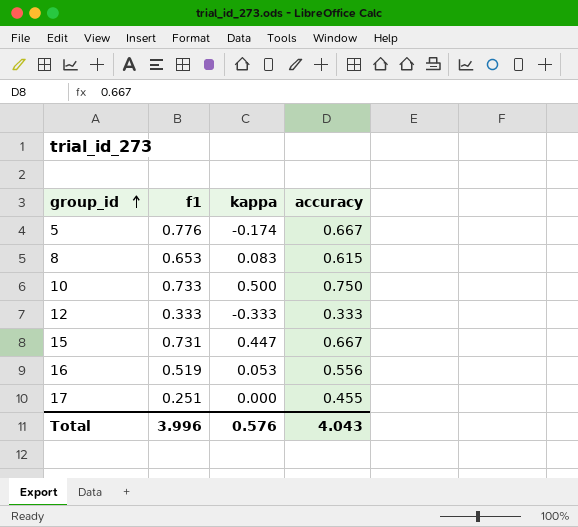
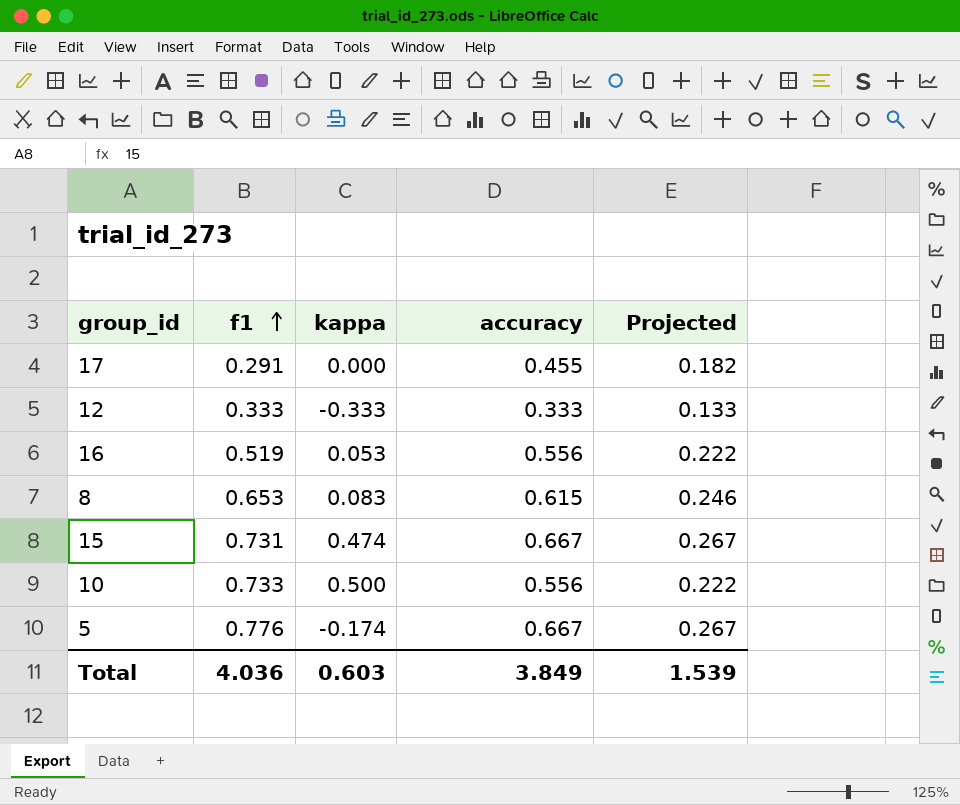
row order: group_id ascending -> f1 ascending
column Projected | formula: none -> [accuracy] * 0.4
17 | f1: 0.251 -> 0.291
15 | kappa: 0.447 -> 0.474
10 | accuracy: 0.750 -> 0.556
Total | f1: 3.996 -> 4.036
Total | kappa: 0.576 -> 0.603
Total | accuracy: 4.043 -> 3.849

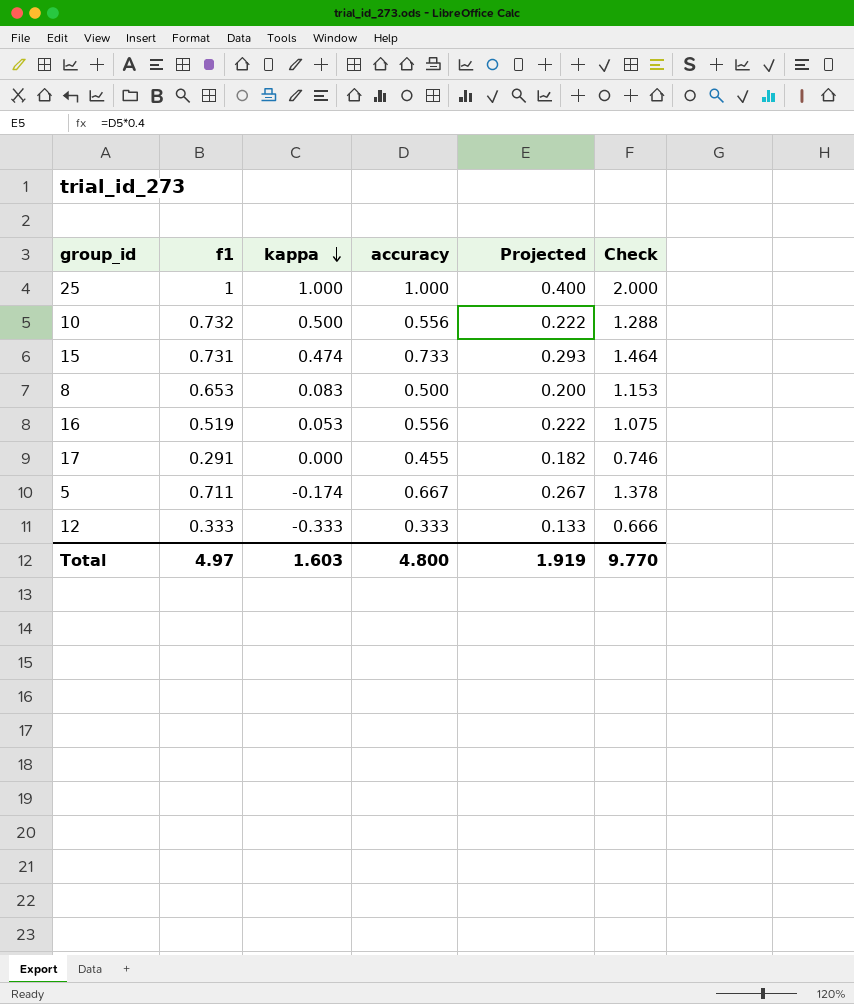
row order: f1 ascending -> kappa descending
column Check | formula: none -> [f1] + [accuracy]
row 25: none -> 1 | 1.000 | 1.000 | 0.400 | 2.000
10 | f1: 0.733 -> 0.732
15 | accuracy: 0.667 -> 0.733
15 | Projected: 0.267 -> 0.293
8 | accuracy: 0.615 -> 0.500
8 | Projected: 0.246 -> 0.200
5 | f1: 0.776 -> 0.711
Total | f1: 4.036 -> 4.97
Total | kappa: 0.603 -> 1.603
Total | accuracy: 3.849 -> 4.800
Total | Projected: 1.539 -> 1.919

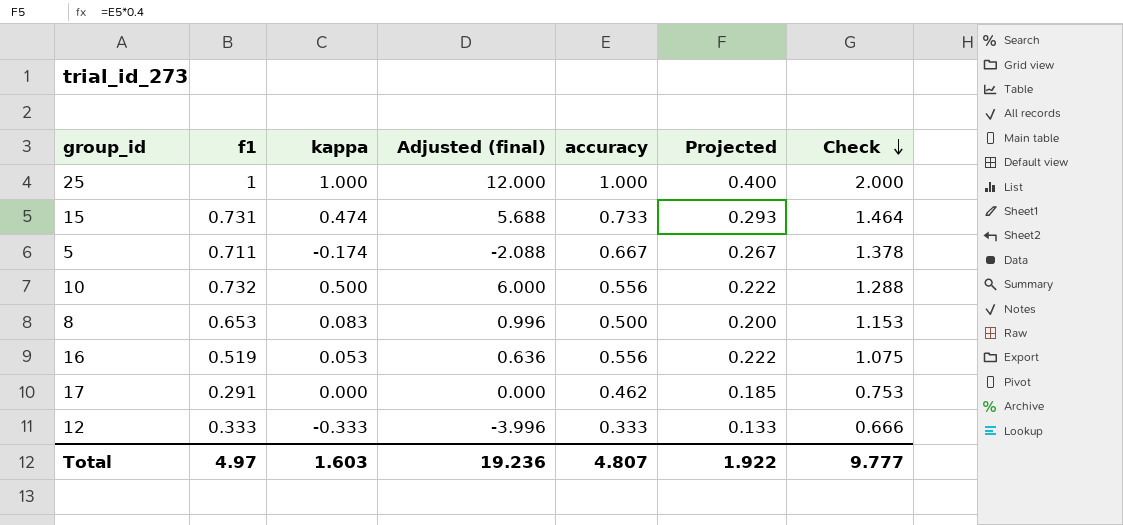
row order: kappa descending -> Check descending
column Adjusted (final) | formula: none -> [kappa] * 12
17 | accuracy: 0.455 -> 0.462
17 | Projected: 0.182 -> 0.185
17 | Check: 0.746 -> 0.753
Total | accuracy: 4.800 -> 4.807
Total | Projected: 1.919 -> 1.922
Total | Check: 9.770 -> 9.777

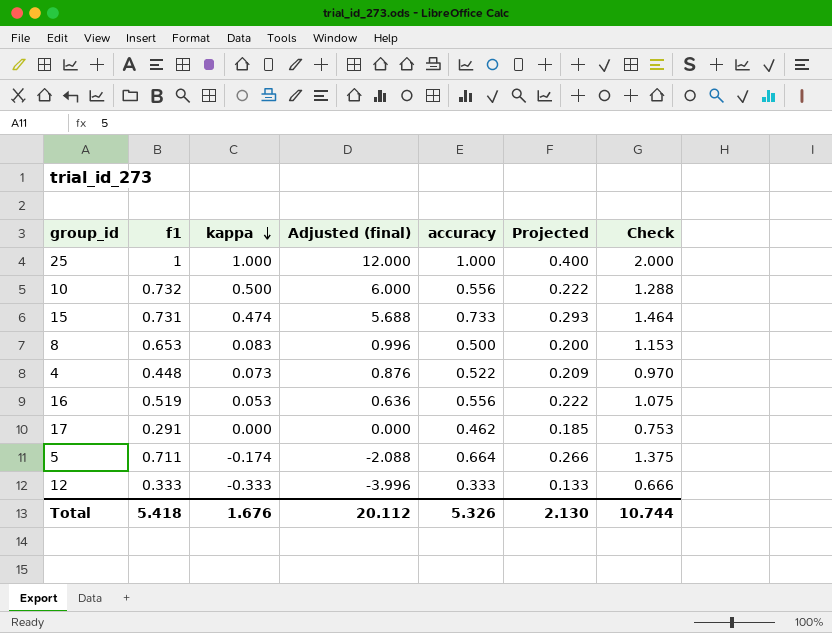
row order: Check descending -> kappa descending
row 4: none -> 0.448 | 0.073 | 0.876 | 0.522 | 0.209 | 0.970
5 | accuracy: 0.667 -> 0.664
5 | Projected: 0.267 -> 0.266
5 | Check: 1.378 -> 1.375
Total | f1: 4.97 -> 5.418
Total | kappa: 1.603 -> 1.676
Total | Adjusted (final): 19.236 -> 20.112
Total | accuracy: 4.807 -> 5.326
Total | Projected: 1.922 -> 2.130
Total | Check: 9.777 -> 10.744

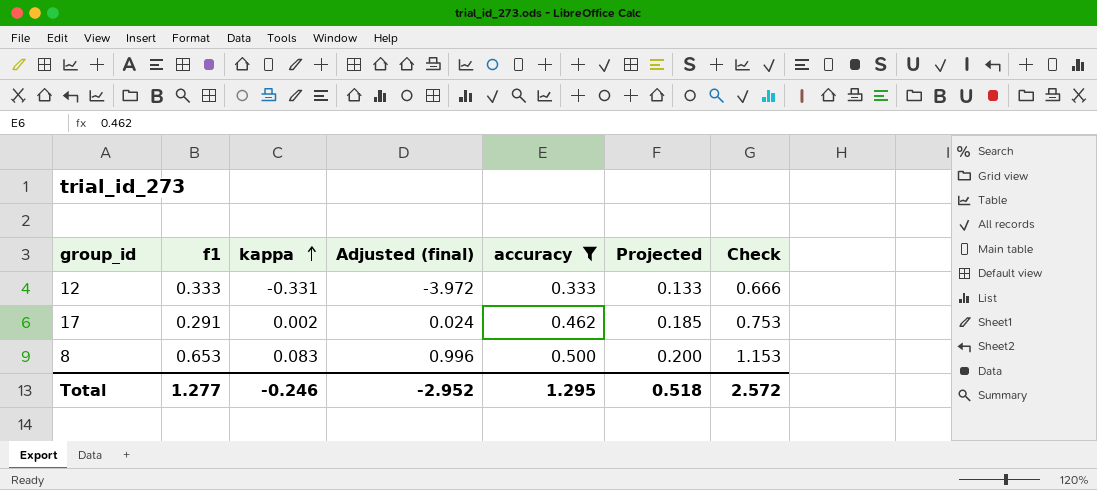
filter: none -> accuracy <= 0.500
row order: kappa descending -> kappa ascending
12 | kappa: -0.333 -> -0.331
12 | Adjusted (final): -3.996 -> -3.972
17 | kappa: 0.000 -> 0.002
17 | Adjusted (final): 0.000 -> 0.024
Total | f1: 5.418 -> 1.277
Total | kappa: 1.676 -> -0.246
Total | Adjusted (final): 20.112 -> -2.952
Total | accuracy: 5.326 -> 1.295
Total | Projected: 2.130 -> 0.518
Total | Check: 10.744 -> 2.572

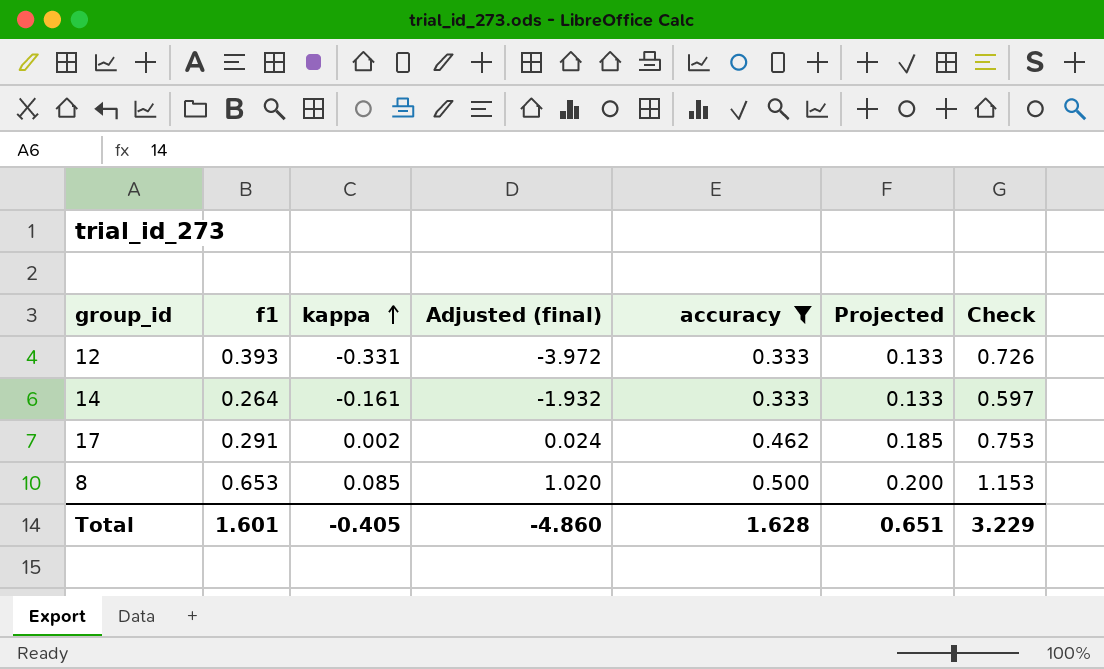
12 | f1: 0.333 -> 0.393
12 | Check: 0.666 -> 0.726
row 14: none -> 0.264 | -0.161 | -1.932 | 0.333 | 0.133 | 0.597
8 | kappa: 0.083 -> 0.085
8 | Adjusted (final): 0.996 -> 1.020
Total | f1: 1.277 -> 1.601
Total | kappa: -0.246 -> -0.405
Total | Adjusted (final): -2.952 -> -4.860
Total | accuracy: 1.295 -> 1.628
Total | Projected: 0.518 -> 0.651
Total | Check: 2.572 -> 3.229

